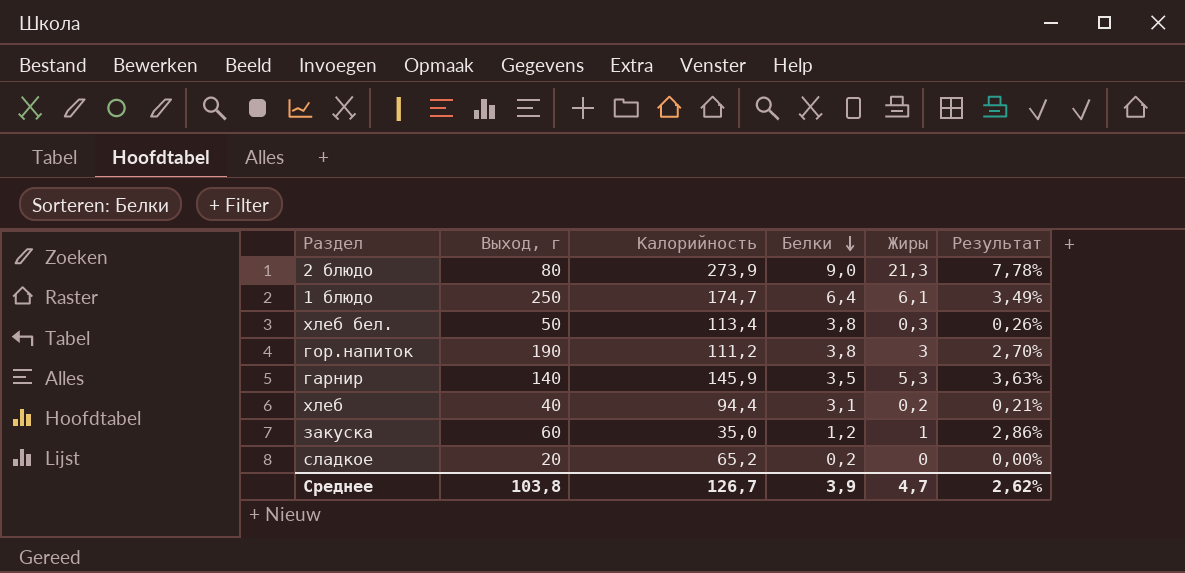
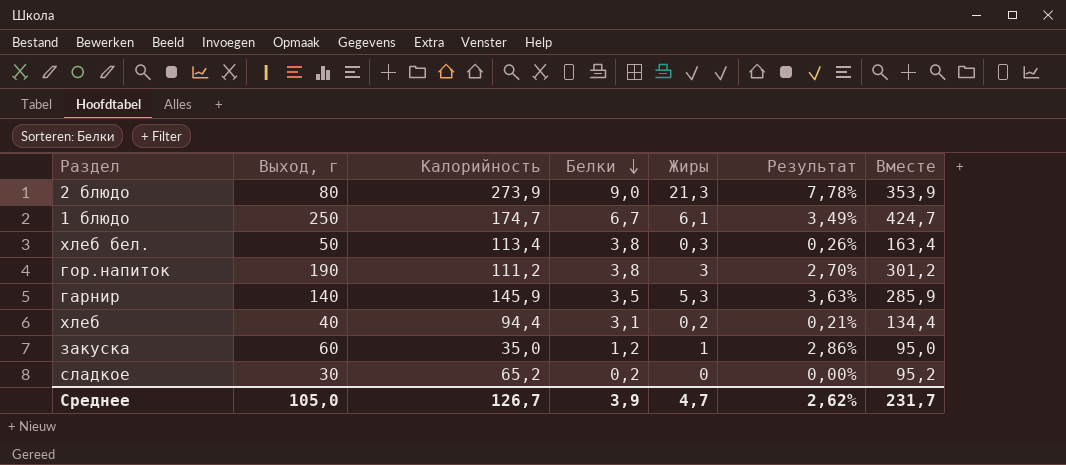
column Вместе | formula: none -> [Выход, г] + [Калорийность]
1 блюдо | Белки: 6,4 -> 6,7
сладкое | Выход, г: 20 -> 30
Среднее | Выход, г: 103,8 -> 105,0

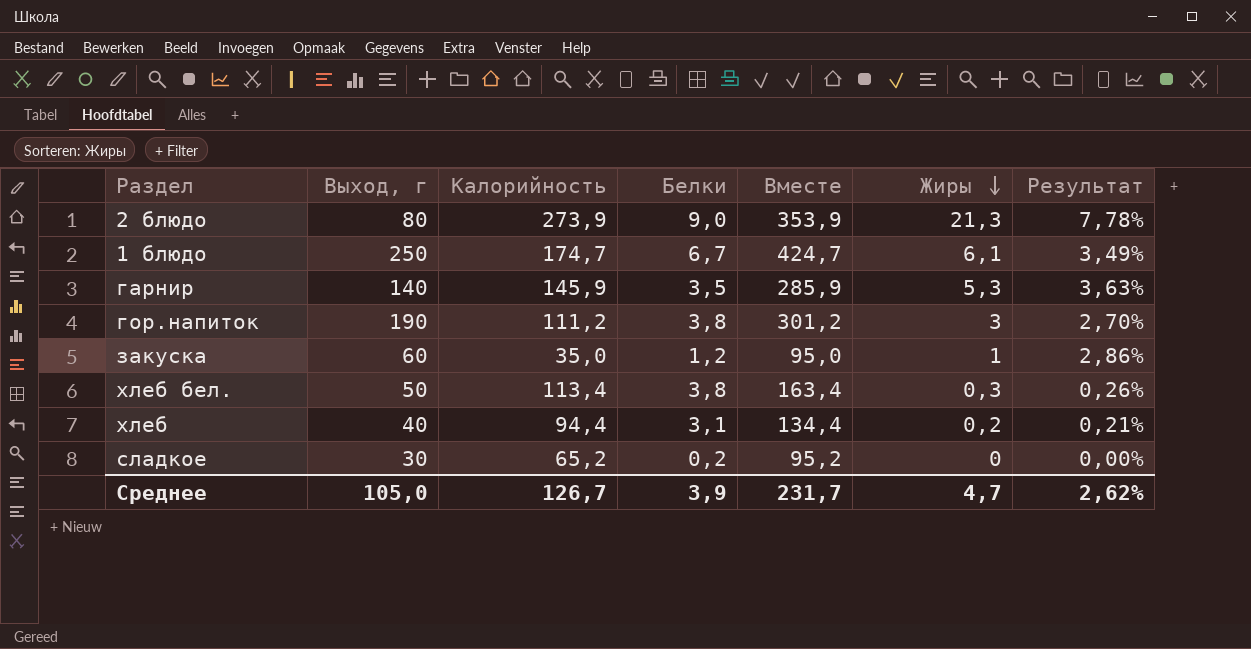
row order: Белки descending -> Жиры descending
column Вместе | position: 7 -> 5

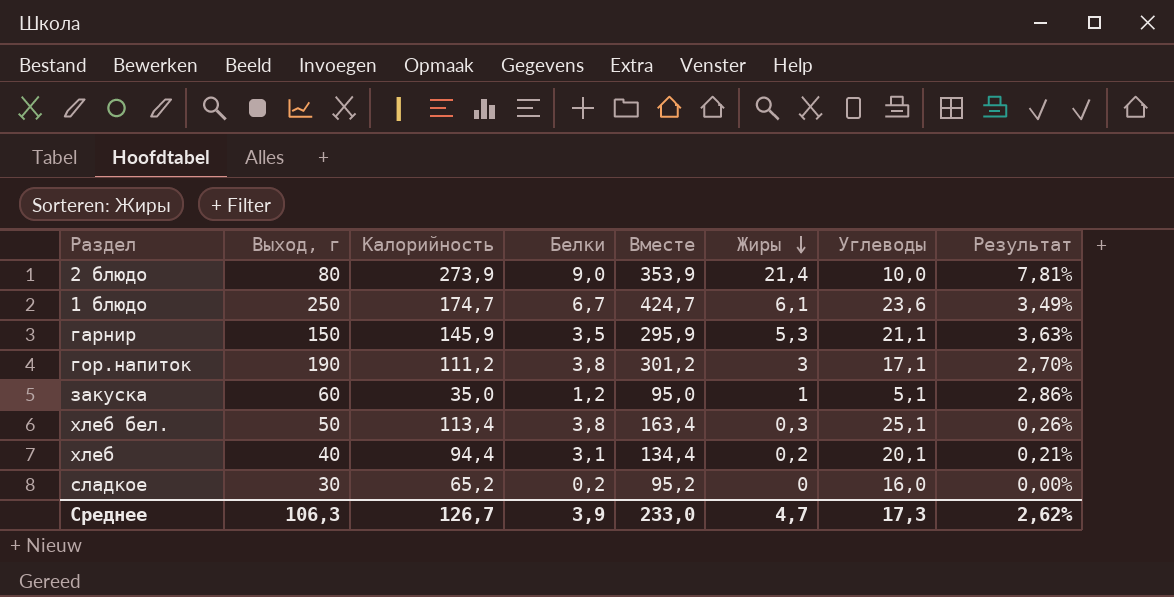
column Углеводы | position: none -> 7
2 блюдо | Жиры: 21,3 -> 21,4
2 блюдо | Результат: 7,78% -> 7,81%
гарнир | Выход, г: 140 -> 150
гарнир | Вместе: 285,9 -> 295,9
Среднее | Выход, г: 105,0 -> 106,3
Среднее | Вместе: 231,7 -> 233,0

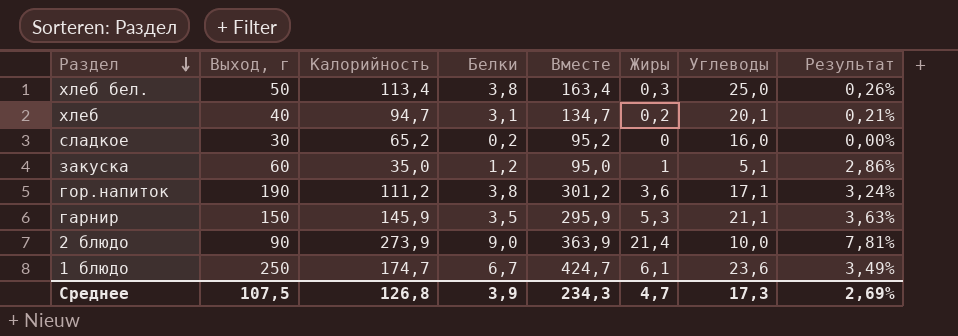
row order: Жиры descending -> Раздел descending
хлеб бел. | Углеводы: 25,1 -> 25,0
хлеб | Калорийность: 94,4 -> 94,7
хлеб | Вместе: 134,4 -> 134,7
гор.напиток | Жиры: 3 -> 3,6
гор.напиток | Результат: 2,70% -> 3,24%
2 блюдо | Выход, г: 80 -> 90
2 блюдо | Вместе: 353,9 -> 363,9
Среднее | Выход, г: 106,3 -> 107,5
Среднее | Калорийность: 126,7 -> 126,8
Среднее | Вместе: 233,0 -> 234,3
Среднее | Результат: 2,62% -> 2,69%

